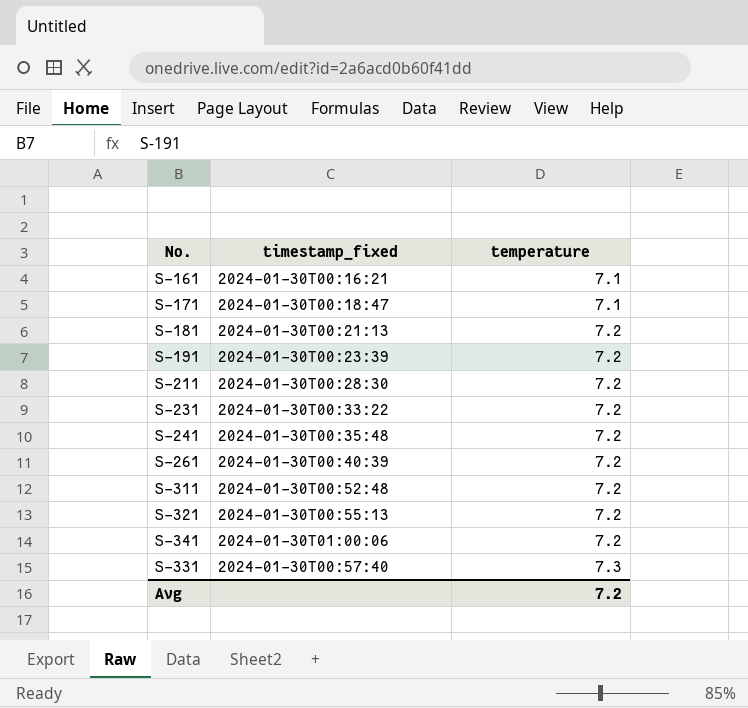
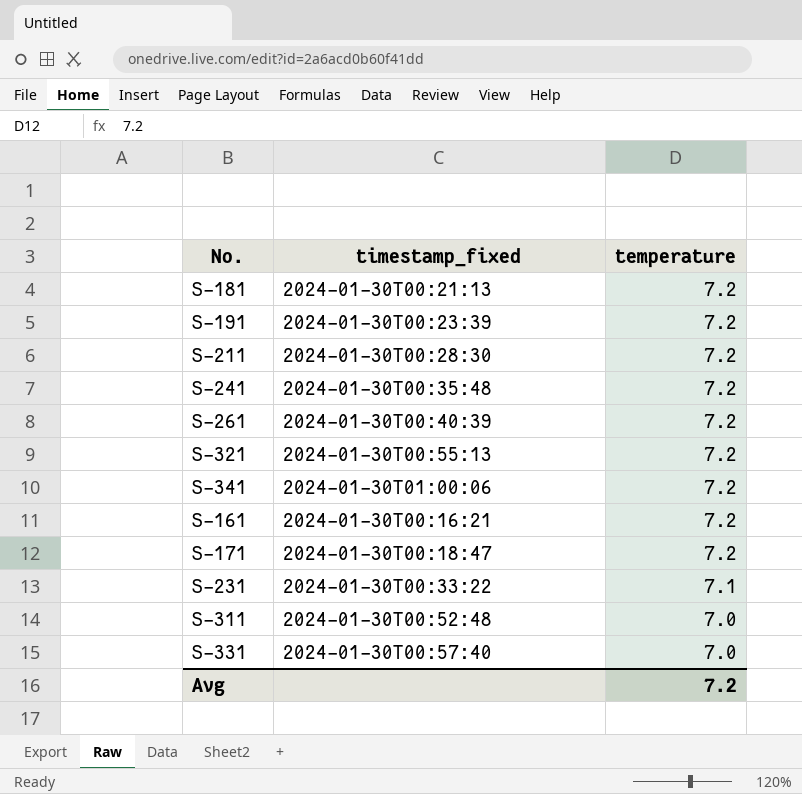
row order: temperature ascending -> temperature descending
S-161 | temperature: 7.1 -> 7.2
S-171 | temperature: 7.1 -> 7.2
S-231 | temperature: 7.2 -> 7.1
S-311 | temperature: 7.2 -> 7.0
S-331 | temperature: 7.3 -> 7.0

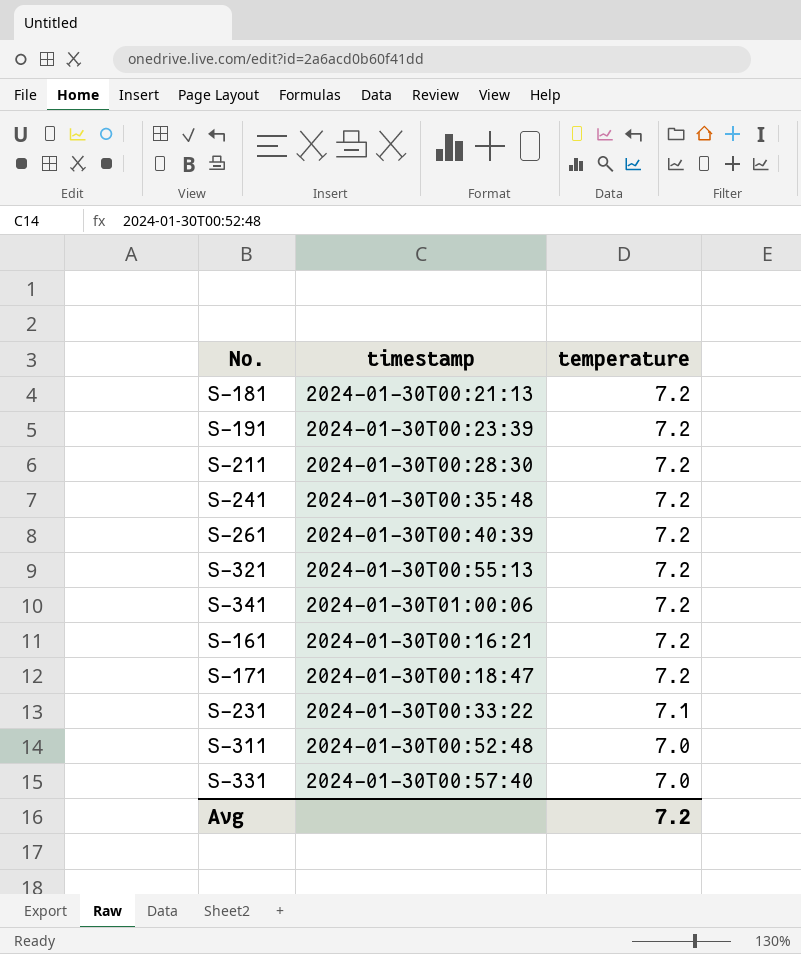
column name: timestamp_fixed -> timestamp

